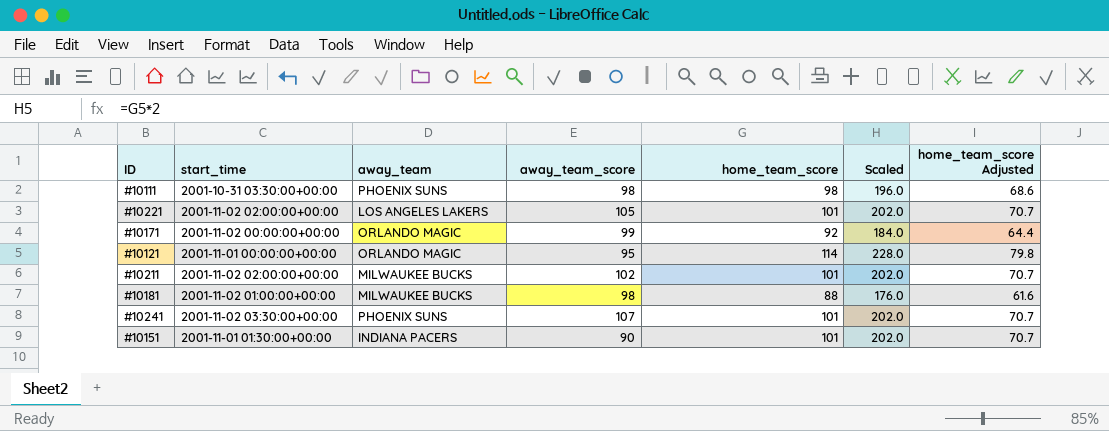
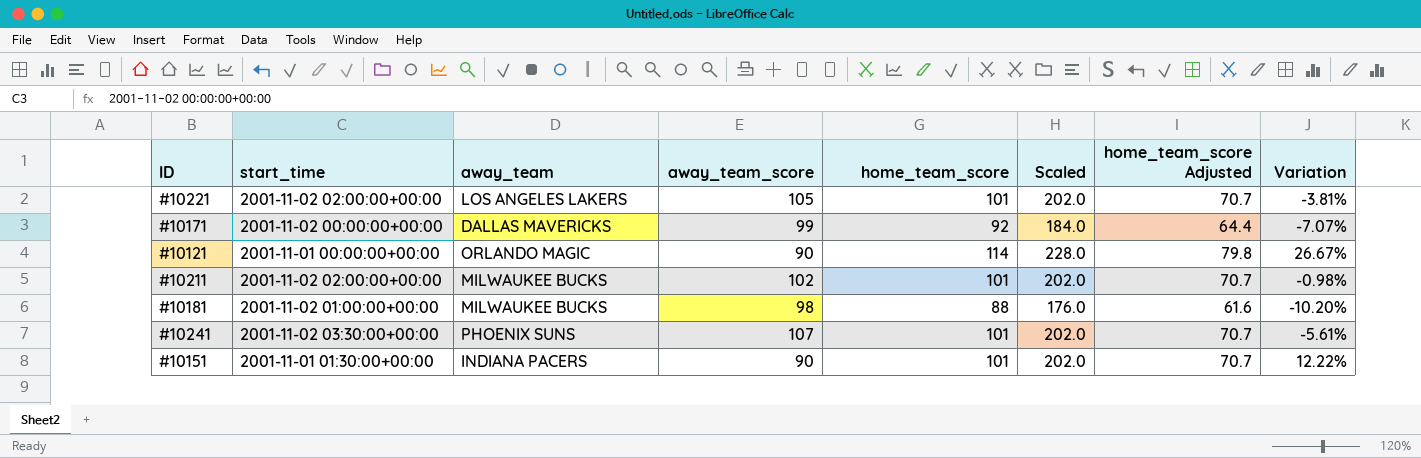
column Variation | formula: none -> ([home_team_score] - [away_team_score]) / [away_team_score]
row #10111: 2001-10-31 03:30:00+00:00 | PHOENIX SUNS | 98 | 98 | 196.0 | 68.6 -> none
#10171 | away_team: ORLANDO MAGIC -> DALLAS MAVERICKS
#10121 | away_team_score: 95 -> 90

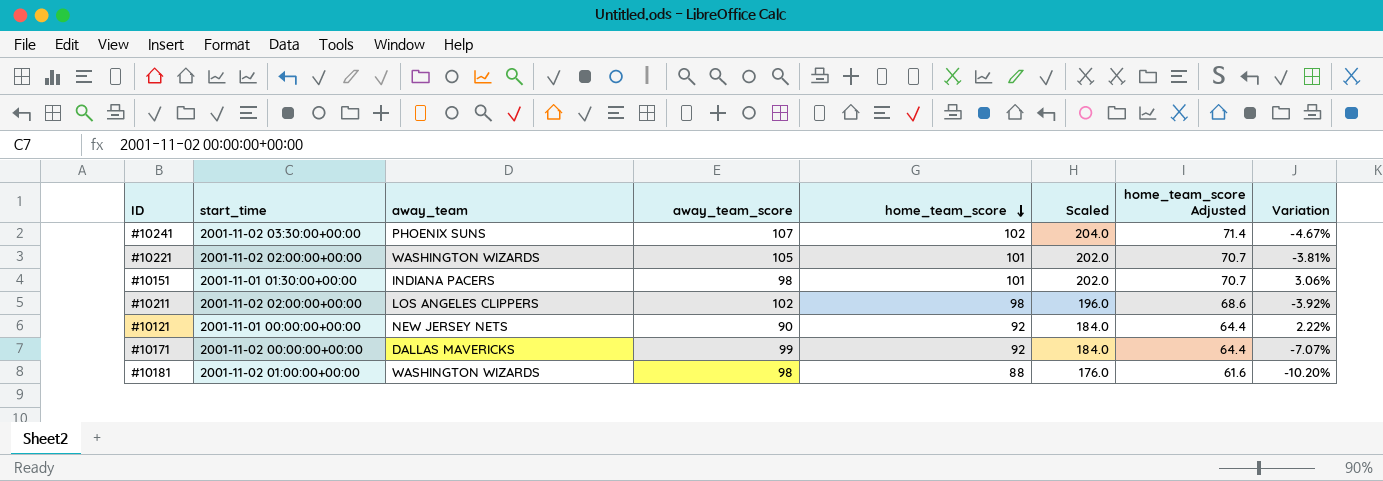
row order: none -> home_team_score descending
#10241 | home_team_score: 101 -> 102
#10241 | Scaled: 202.0 -> 204.0
#10241 | home_team_score Adjusted: 70.7 -> 71.4
#10241 | Variation: -5.61% -> -4.67%
#10221 | away_team: LOS ANGELES LAKERS -> WASHINGTON WIZARDS
#10151 | away_team_score: 90 -> 98
#10151 | Variation: 12.22% -> 3.06%
#10211 | away_team: MILWAUKEE BUCKS -> LOS ANGELES CLIPPERS
#10211 | home_team_score: 101 -> 98
#10211 | Scaled: 202.0 -> 196.0
#10211 | home_team_score Adjusted: 70.7 -> 68.6
#10211 | Variation: -0.98% -> -3.92%
#10121 | away_team: ORLANDO MAGIC -> NEW JERSEY NETS
#10121 | home_team_score: 114 -> 92
#10121 | Scaled: 228.0 -> 184.0
#10121 | home_team_score Adjusted: 79.8 -> 64.4
#10121 | Variation: 26.67% -> 2.22%
#10181 | away_team: MILWAUKEE BUCKS -> WASHINGTON WIZARDS

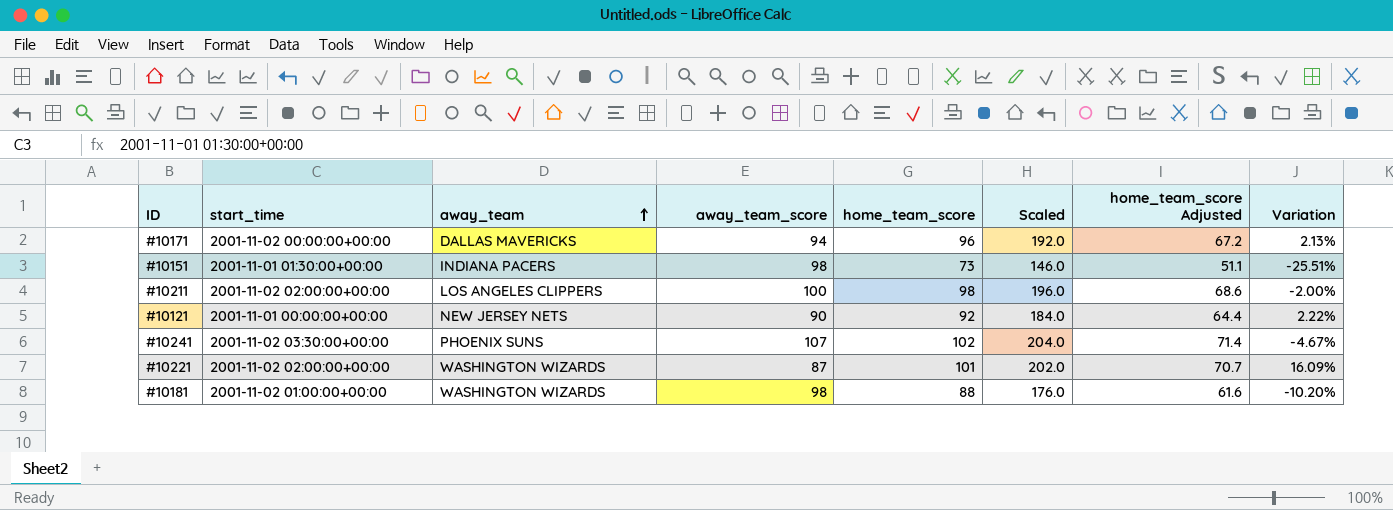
row order: home_team_score descending -> away_team ascending
#10171 | away_team_score: 99 -> 94
#10171 | home_team_score: 92 -> 96
#10171 | Scaled: 184.0 -> 192.0
#10171 | home_team_score Adjusted: 64.4 -> 67.2
#10171 | Variation: -7.07% -> 2.13%
#10151 | home_team_score: 101 -> 73
#10151 | Scaled: 202.0 -> 146.0
#10151 | home_team_score Adjusted: 70.7 -> 51.1
#10151 | Variation: 3.06% -> -25.51%
#10211 | away_team_score: 102 -> 100
#10211 | Variation: -3.92% -> -2.00%
#10221 | away_team_score: 105 -> 87
#10221 | Variation: -3.81% -> 16.09%

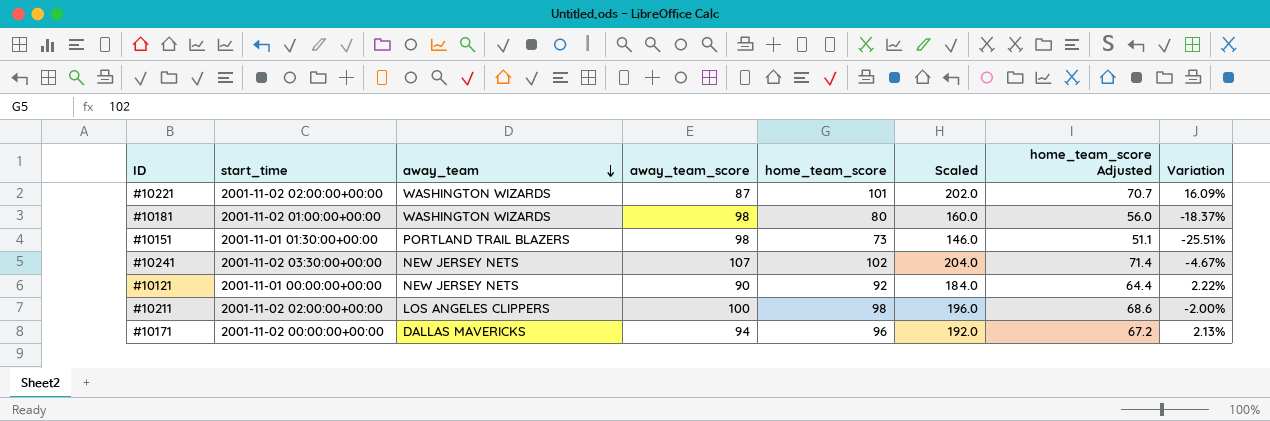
row order: away_team ascending -> away_team descending
#10181 | home_team_score: 88 -> 80
#10181 | Scaled: 176.0 -> 160.0
#10181 | home_team_score Adjusted: 61.6 -> 56.0
#10181 | Variation: -10.20% -> -18.37%
#10151 | away_team: INDIANA PACERS -> PORTLAND TRAIL BLAZERS
#10241 | away_team: PHOENIX SUNS -> NEW JERSEY NETS

